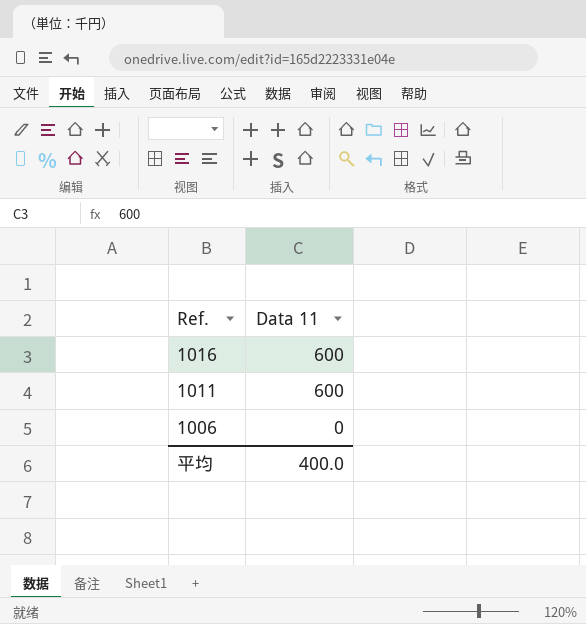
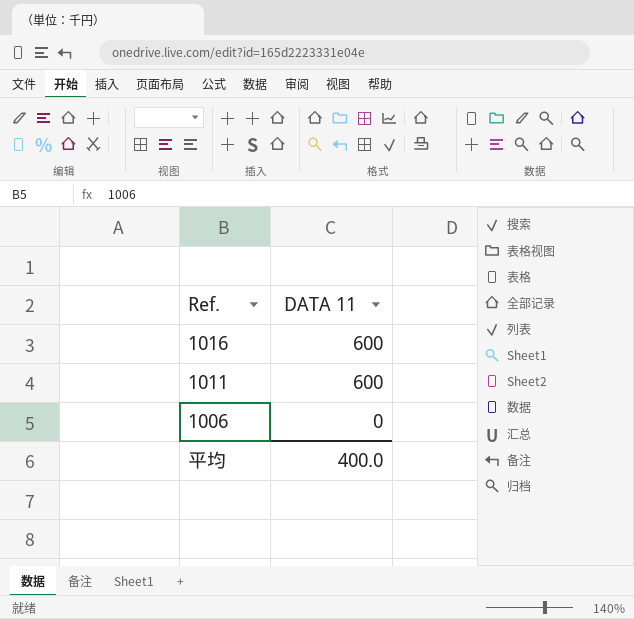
column name: Data 11 -> DATA 11

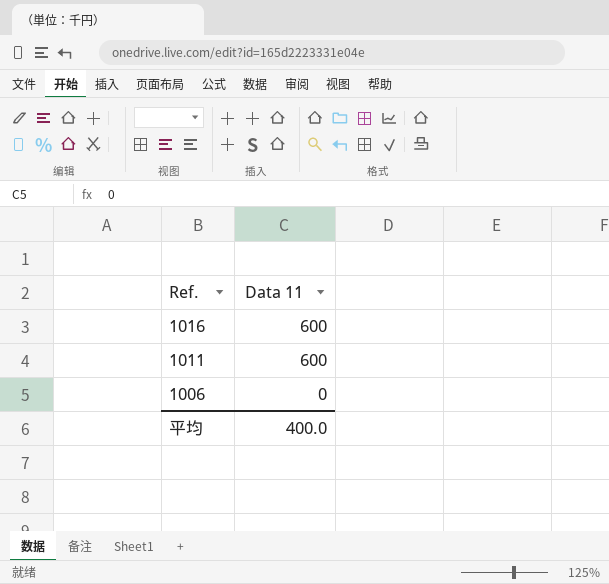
column name: DATA 11 -> Data 11

